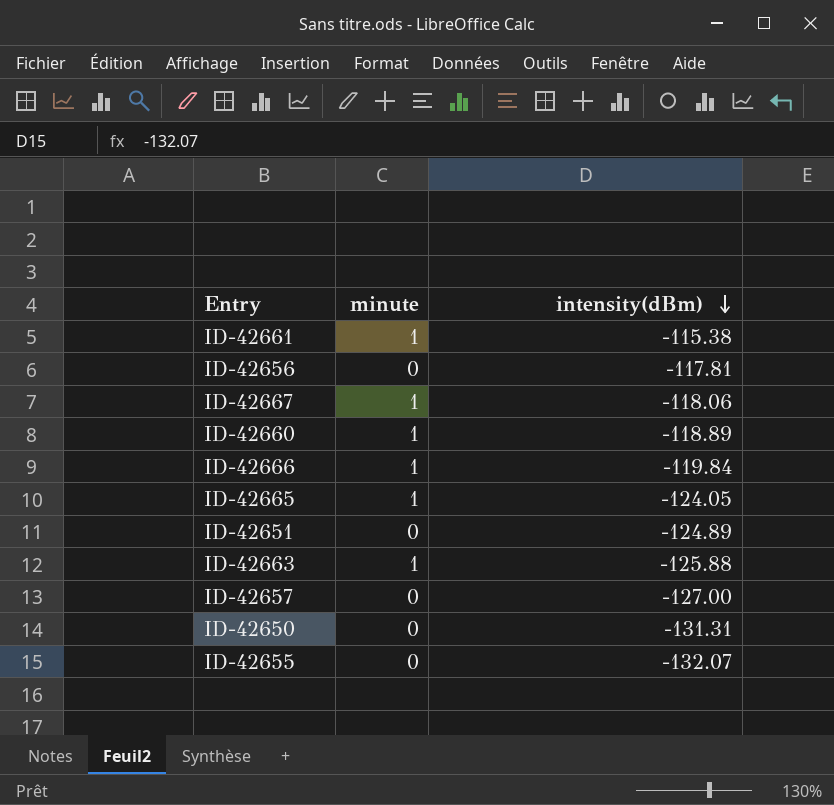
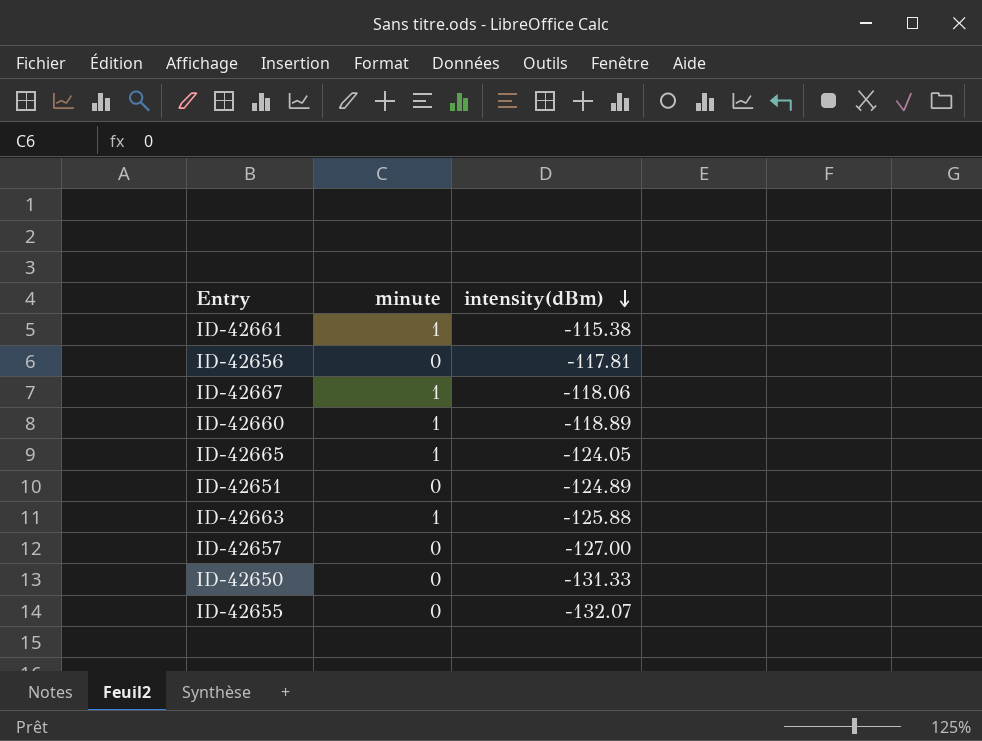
row ID-42666: 1 | -119.84 -> none
ID-42650 | intensity(dBm): -131.31 -> -131.33

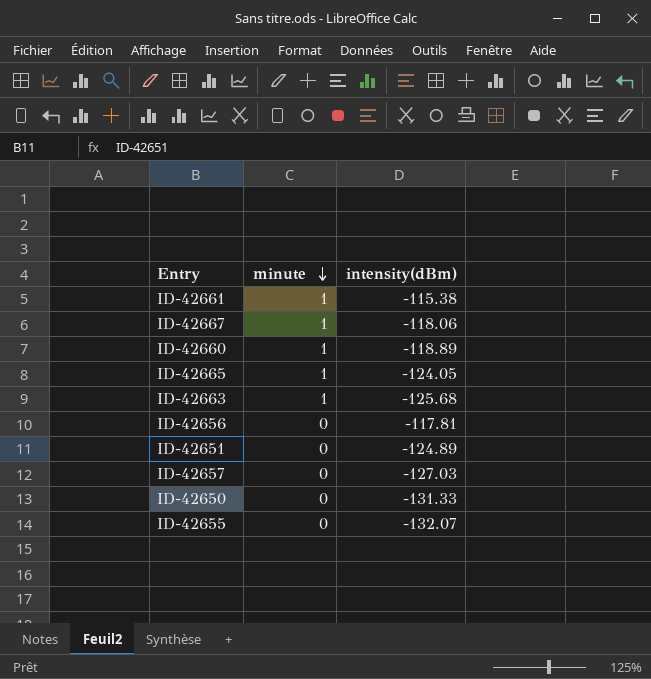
row order: intensity(dBm) descending -> minute descending
ID-42663 | intensity(dBm): -125.88 -> -125.68
ID-42657 | intensity(dBm): -127.00 -> -127.03

